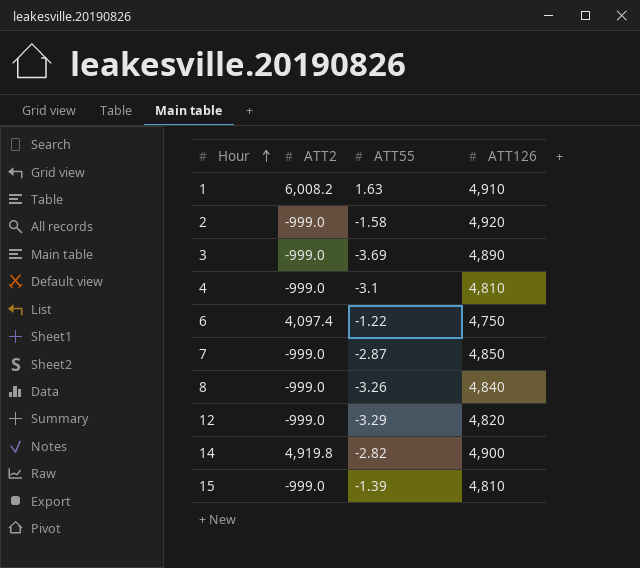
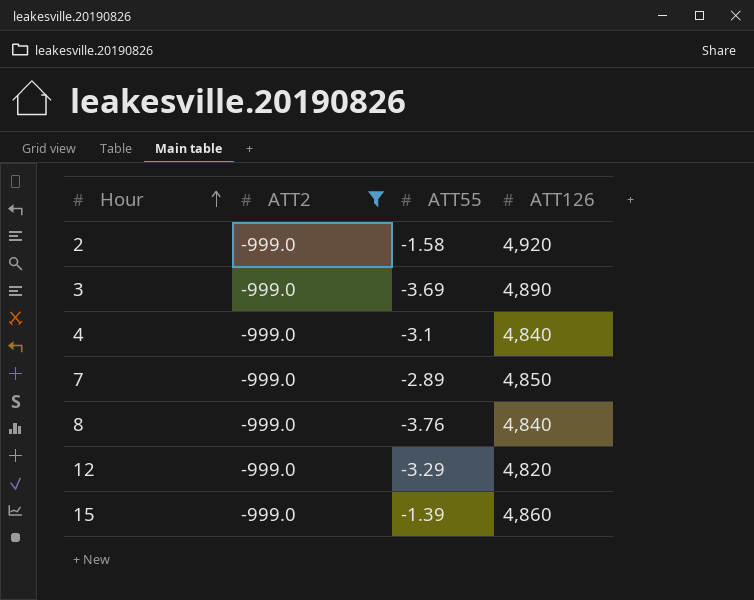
filter: none -> ATT2 = -999.0
4 | ATT126: 4,810 -> 4,840
7 | ATT55: -2.87 -> -2.89
8 | ATT55: -3.26 -> -3.76
15 | ATT126: 4,810 -> 4,860

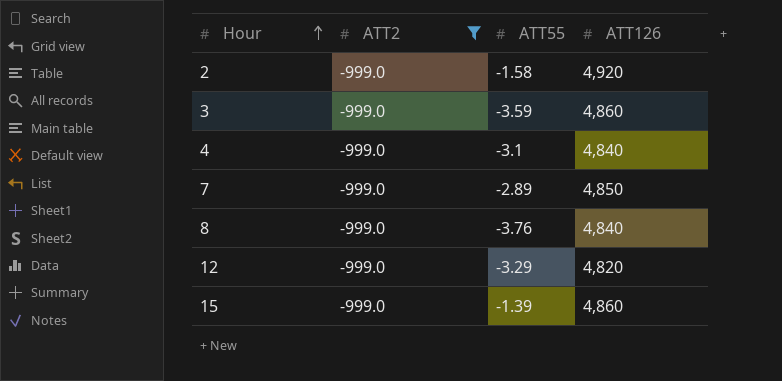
3 | ATT55: -3.69 -> -3.59
3 | ATT126: 4,890 -> 4,860

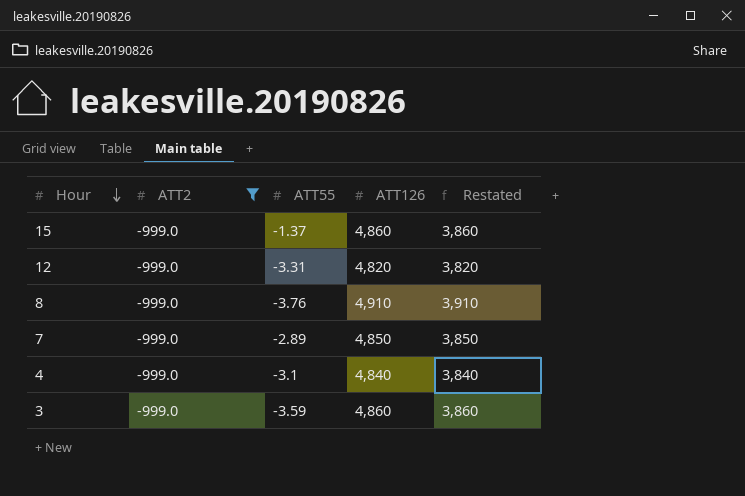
row order: Hour ascending -> Hour descending
column Restated | formula: none -> [ATT126] - 1000
row 2: -999.0 | -1.58 | 4,920 -> none
15 | ATT55: -1.39 -> -1.37
12 | ATT55: -3.29 -> -3.31
8 | ATT126: 4,840 -> 4,910

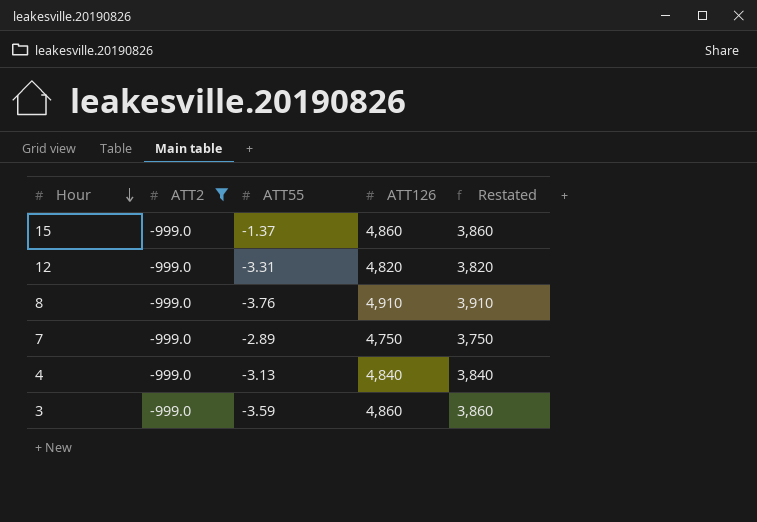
7 | ATT126: 4,850 -> 4,750
7 | Restated: 3,850 -> 3,750
4 | ATT55: -3.1 -> -3.13

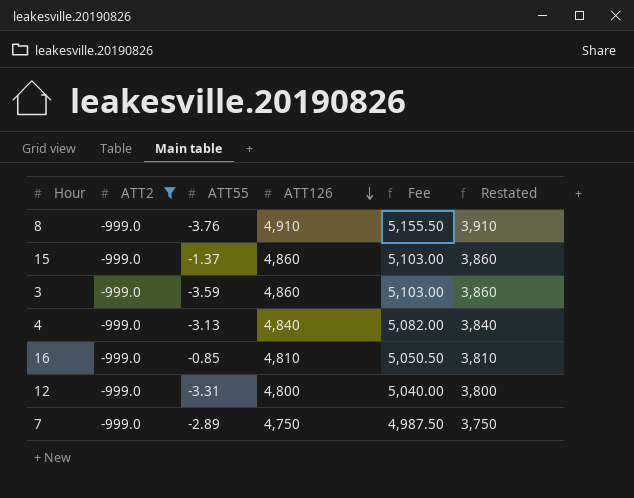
row order: Hour descending -> ATT126 descending
column Fee | formula: none -> [ATT126] * 1.05
row 16: none -> -999.0 | -0.85 | 4,810 | 5,050.50 | 3,810
12 | ATT126: 4,820 -> 4,800
12 | Restated: 3,820 -> 3,800

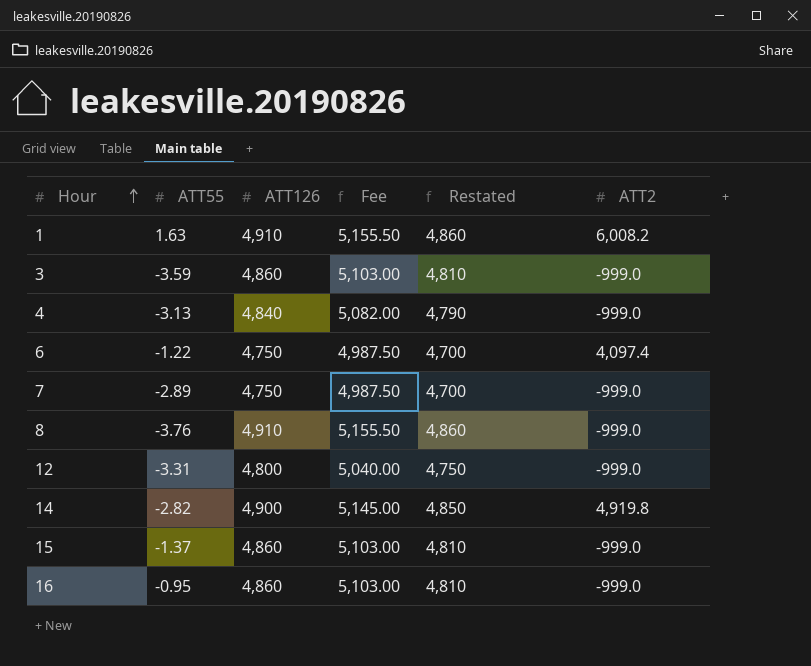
filter: ATT2 = -999.0 -> none
row order: ATT126 descending -> Hour ascending
column Restated | formula: [ATT126] - 1000 -> [ATT126] - 50
column ATT2 | position: 2 -> 6
16 | ATT55: -0.85 -> -0.95
16 | ATT126: 4,810 -> 4,860
16 | Fee: 5,050.50 -> 5,103.00

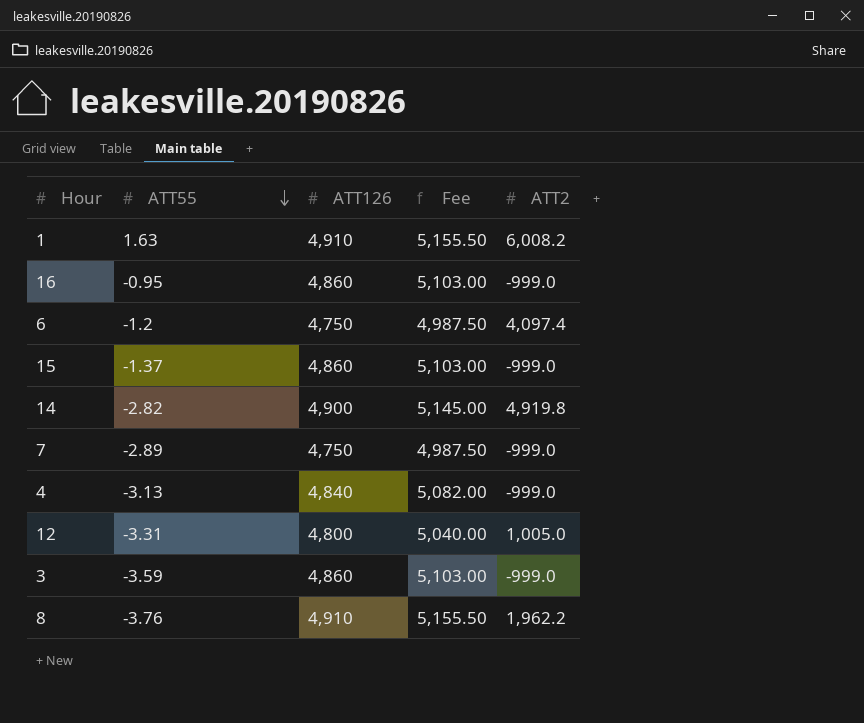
row order: Hour ascending -> ATT55 descending
column Restated | formula: [ATT126] - 50 -> none
6 | ATT55: -1.22 -> -1.2
12 | ATT2: -999.0 -> 1,005.0
8 | ATT2: -999.0 -> 1,962.2

